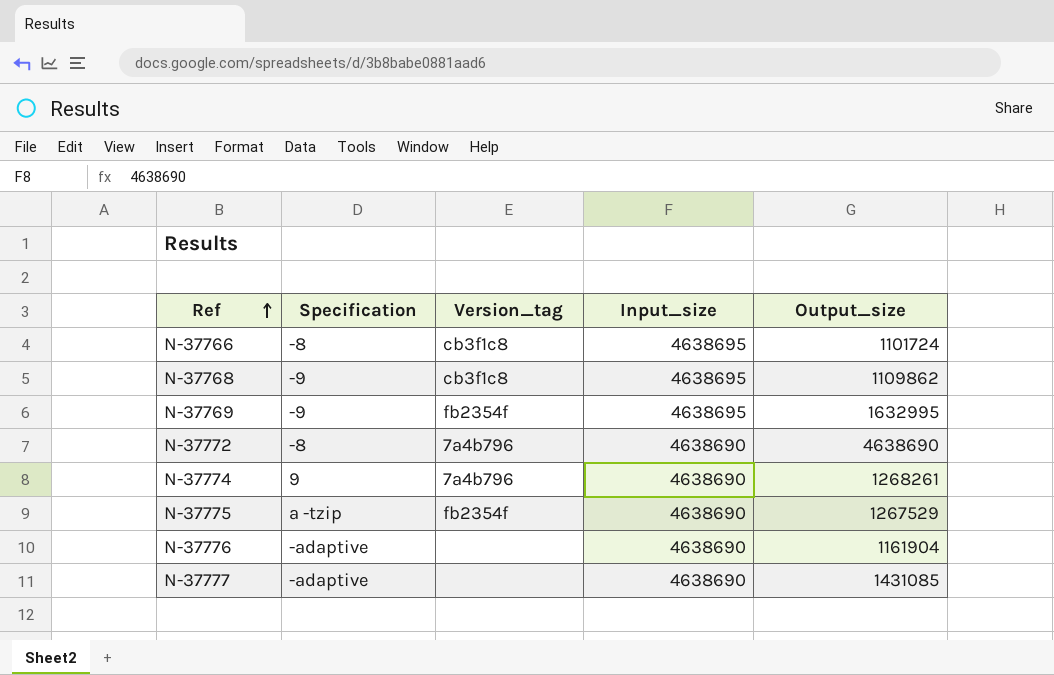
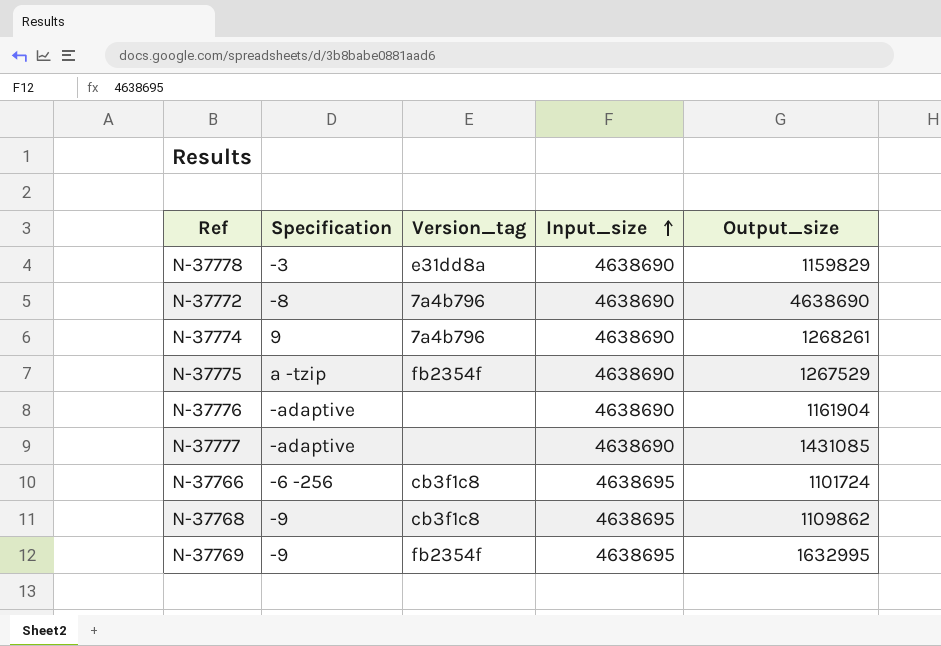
row order: Ref ascending -> Input_size ascending
row N-37778: none -> -3 | e31dd8a | 4638690 | 1159829
N-37766 | Specification: -8 -> -6 -256

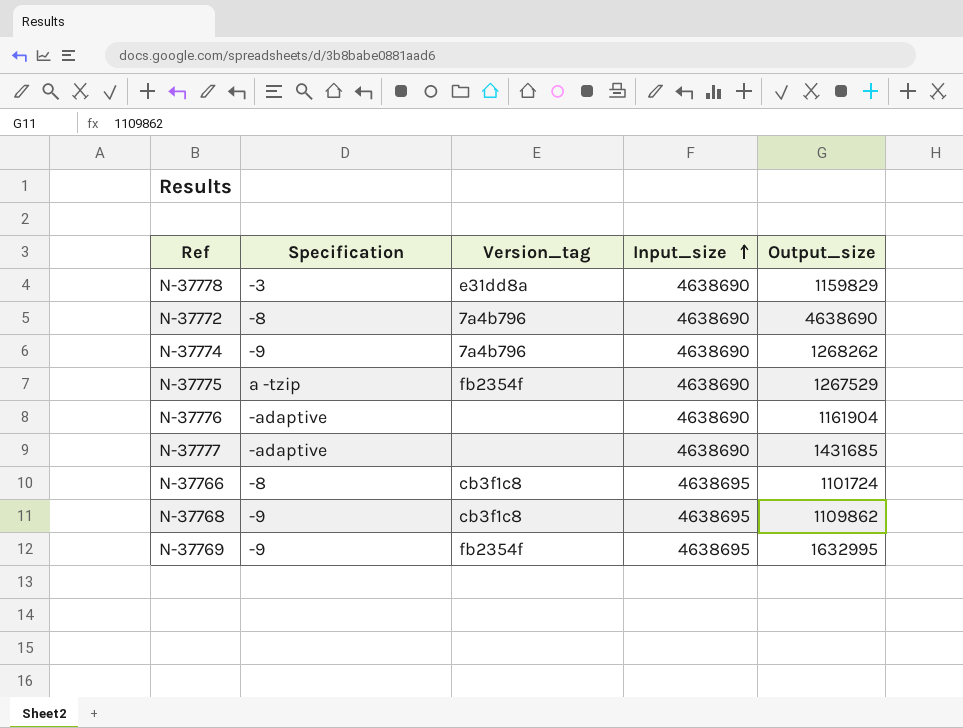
N-37774 | Specification: 9 -> -9
N-37774 | Output_size: 1268261 -> 1268262
N-37777 | Output_size: 1431085 -> 1431685
N-37766 | Specification: -6 -256 -> -8

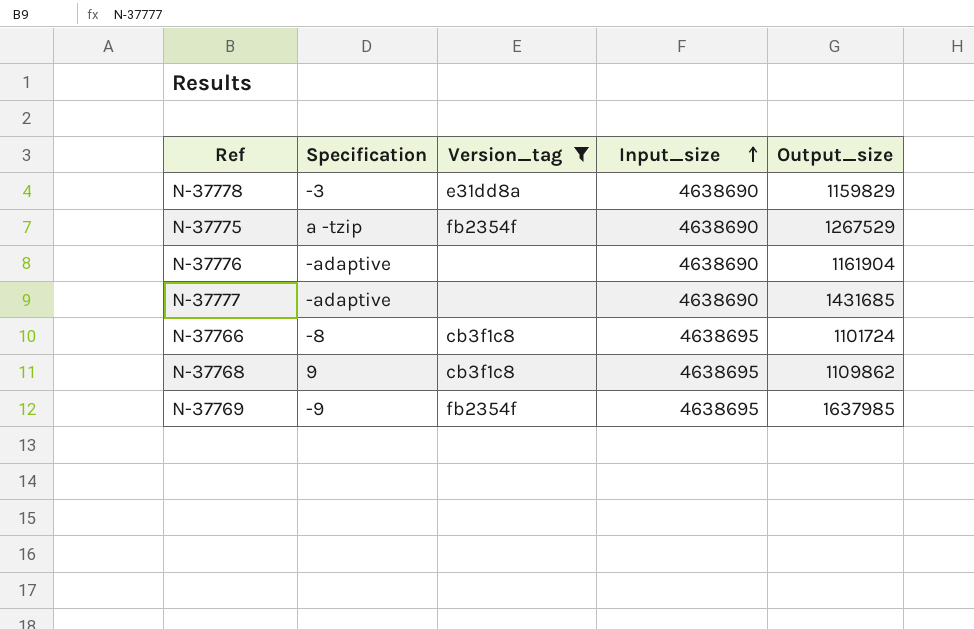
filter: none -> Version_tag != 7a4b796
N-37768 | Specification: -9 -> 9
N-37769 | Output_size: 1632995 -> 1637985

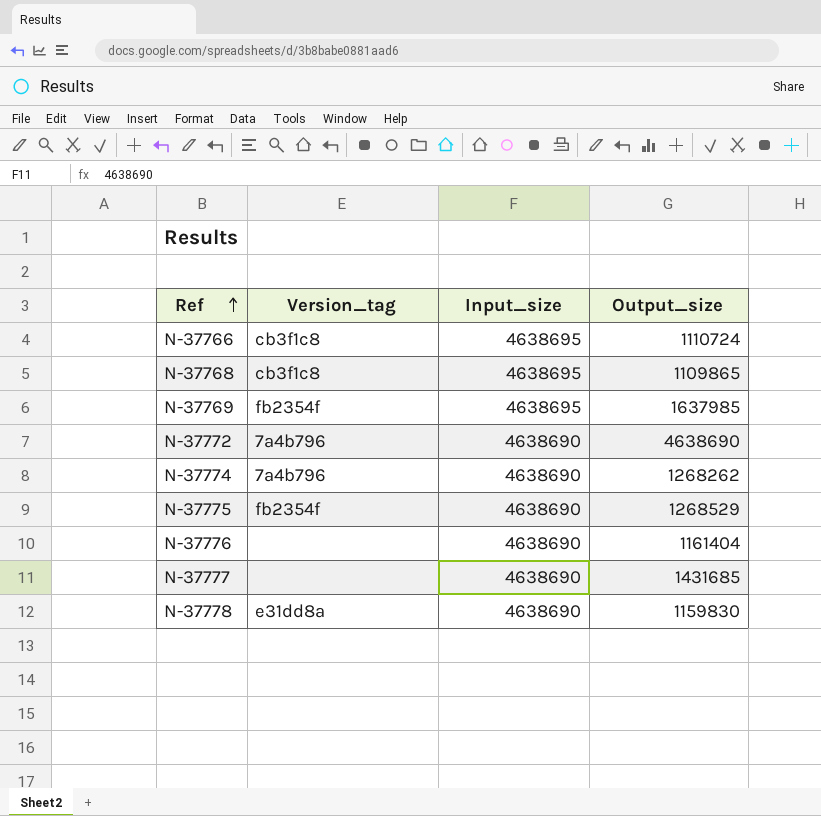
filter: Version_tag != 7a4b796 -> none
row order: Input_size ascending -> Ref ascending
column Specification | position: 2 -> none
N-37766 | Output_size: 1101724 -> 1110724
N-37768 | Output_size: 1109862 -> 1109865
N-37775 | Output_size: 1267529 -> 1268529
N-37776 | Output_size: 1161904 -> 1161404
N-37778 | Output_size: 1159829 -> 1159830

